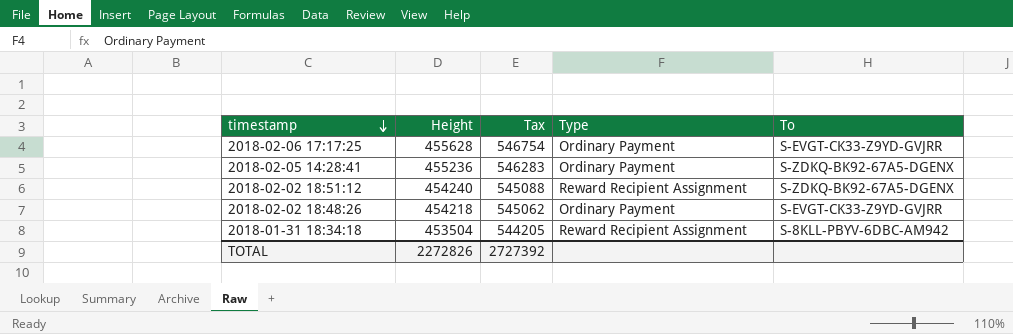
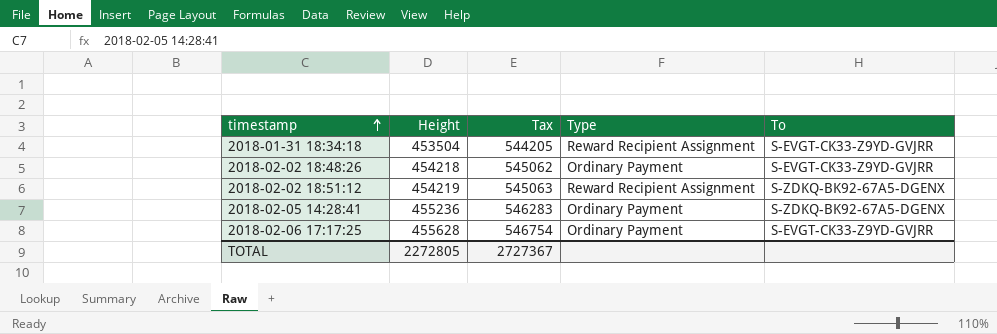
row order: timestamp descending -> timestamp ascending
2018-01-31 18:34:18 | To: S-8KLL-PBYV-6DBC-AM942 -> S-EVGT-CK33-Z9YD-GVJRR
2018-02-02 18:51:12 | Height: 454240 -> 454219
2018-02-02 18:51:12 | Tax: 545088 -> 545063
TOTAL | Height: 2272826 -> 2272805
TOTAL | Tax: 2727392 -> 2727367

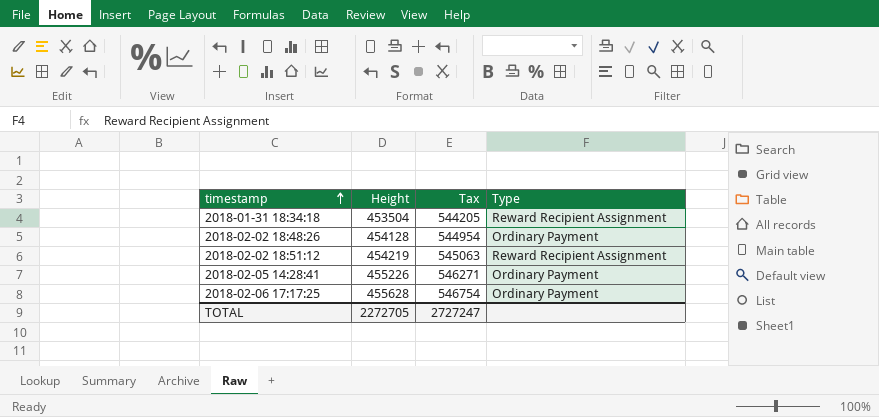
column To | position: 5 -> none
2018-02-02 18:48:26 | Height: 454218 -> 454128
2018-02-02 18:48:26 | Tax: 545062 -> 544954
2018-02-05 14:28:41 | Height: 455236 -> 455226
2018-02-05 14:28:41 | Tax: 546283 -> 546271
TOTAL | Height: 2272805 -> 2272705
TOTAL | Tax: 2727367 -> 2727247

